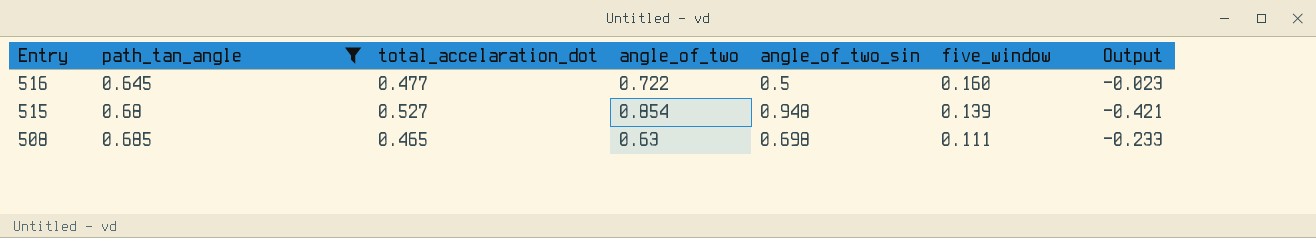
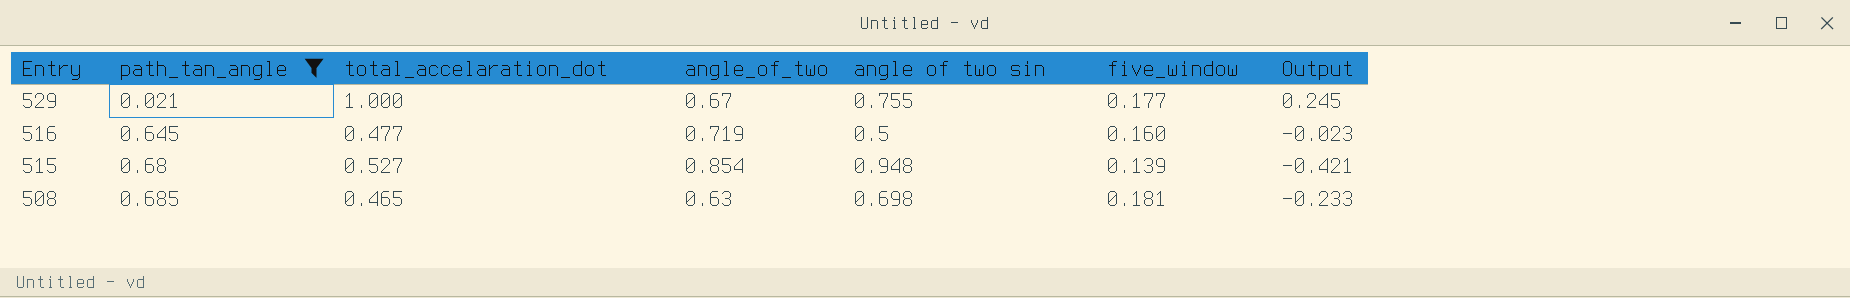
column name: angle_of_two_sin -> angle of two sin
row 529: none -> 0.021 | 1.000 | 0.67 | 0.755 | 0.177 | 0.245
516 | angle_of_two: 0.722 -> 0.719
508 | five_window: 0.111 -> 0.181

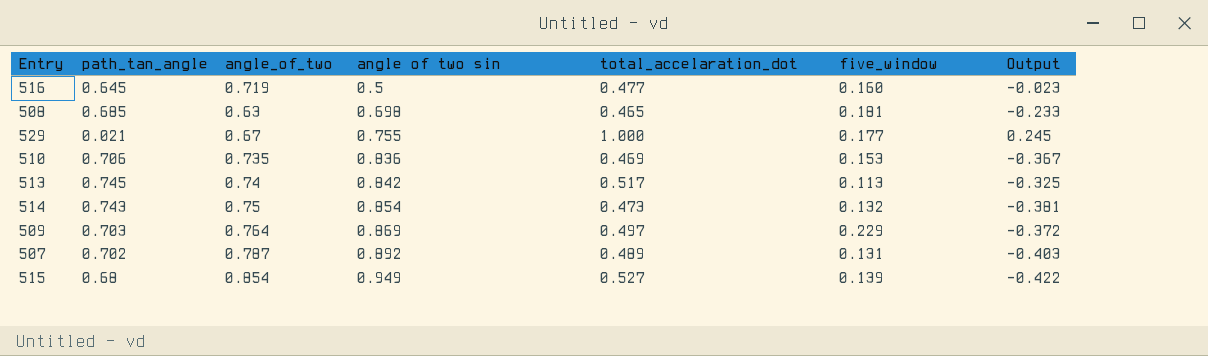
filter: path_tan_angle <= 0.685 -> none
row order: Entry descending -> angle of two sin ascending
column total_accelaration_dot | position: 3 -> 5
515 | angle of two sin: 0.948 -> 0.949
515 | Output: -0.421 -> -0.422

